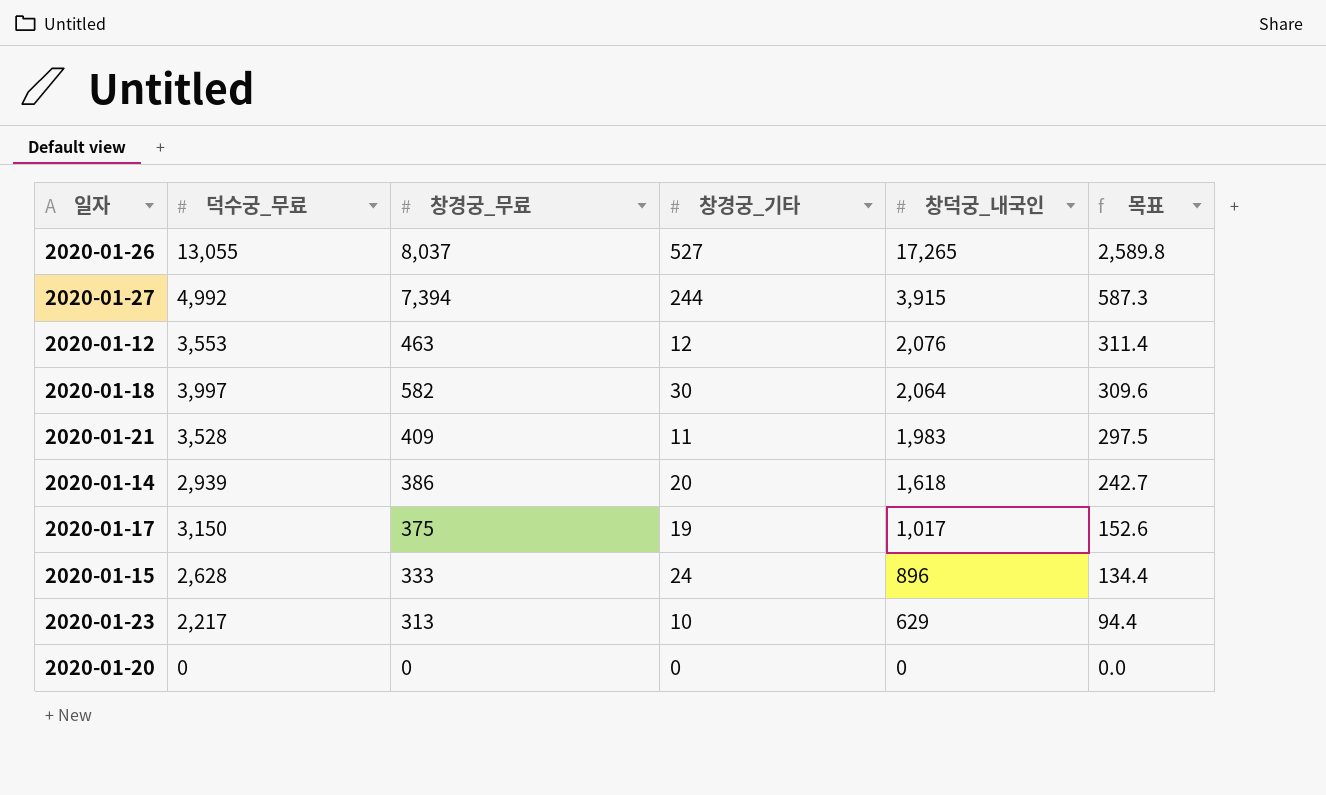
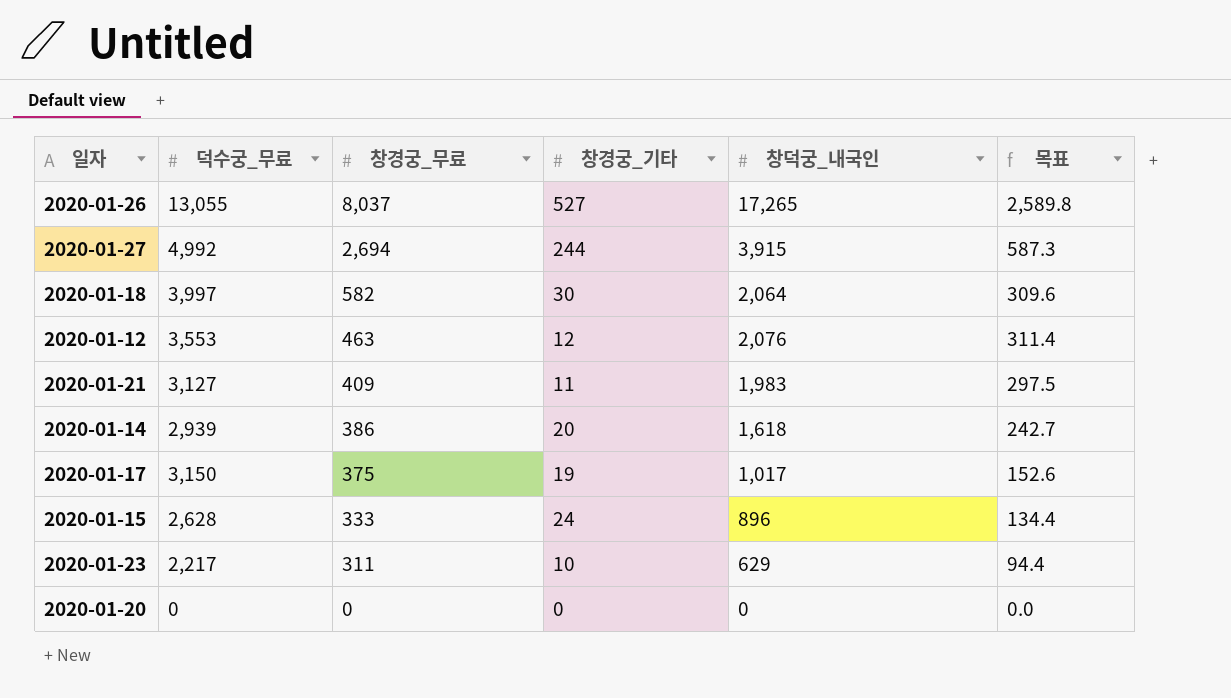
row order: 창덕궁_내국인 descending -> 창경궁_무료 descending
2020-01-27 | 창경궁_무료: 7,394 -> 2,694
2020-01-21 | 덕수궁_무료: 3,528 -> 3,127
2020-01-23 | 창경궁_무료: 313 -> 311

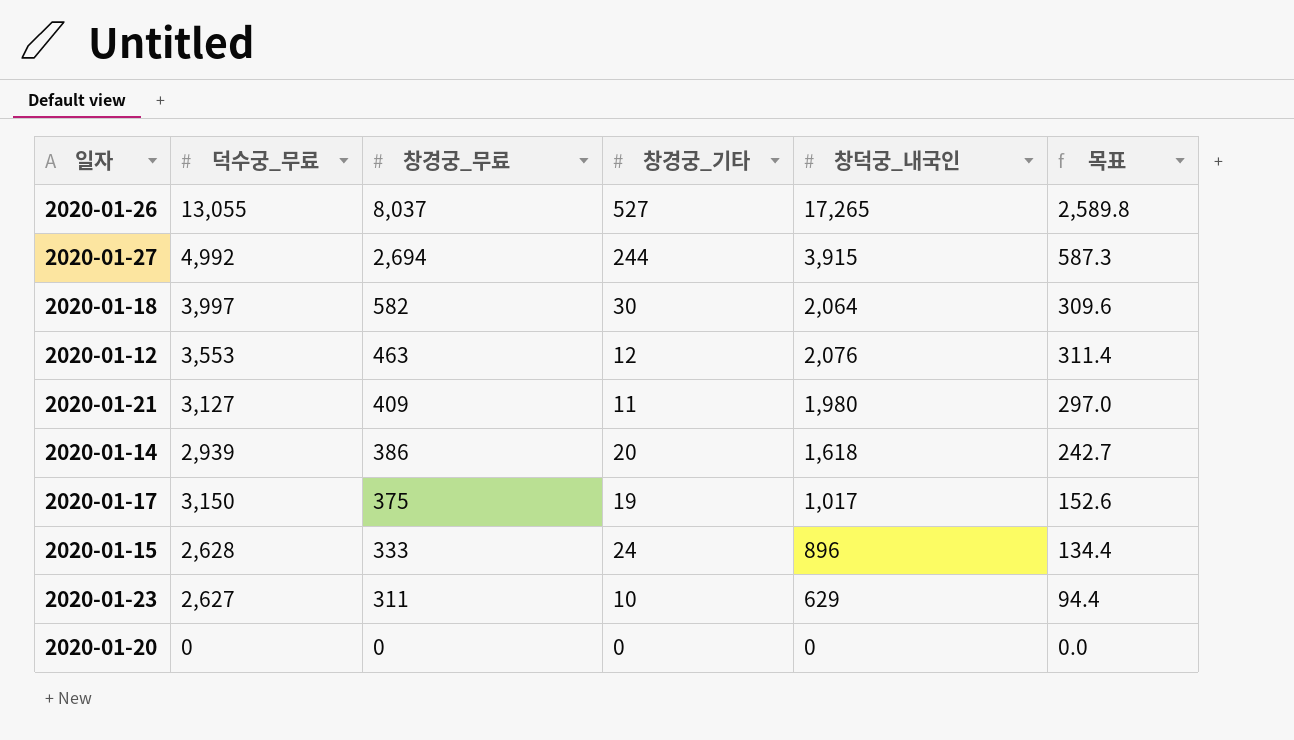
2020-01-21 | 창덕궁_내국인: 1,983 -> 1,980
2020-01-21 | 목표: 297.5 -> 297.0
2020-01-23 | 덕수궁_무료: 2,217 -> 2,627

